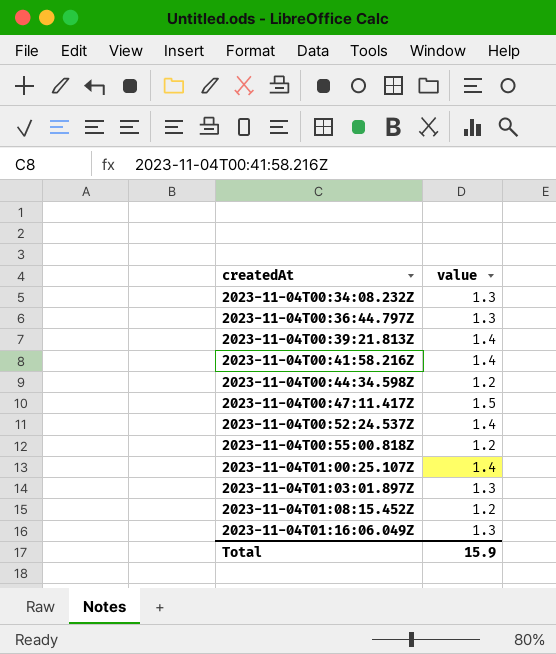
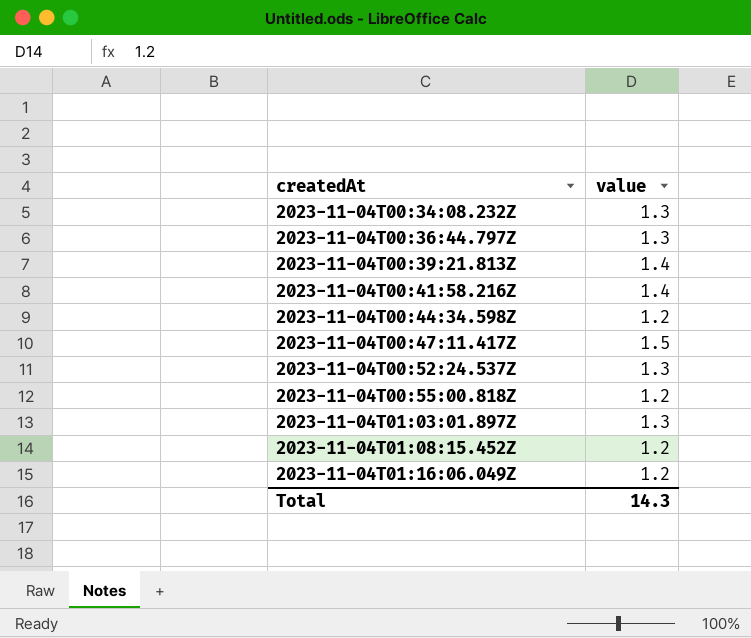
row 2023-11-04T01:00:25.107Z: 1.4 -> none
2023-11-04T00:52:24.537Z | value: 1.4 -> 1.3
2023-11-04T01:16:06.049Z | value: 1.3 -> 1.2
Total | value: 15.9 -> 14.3

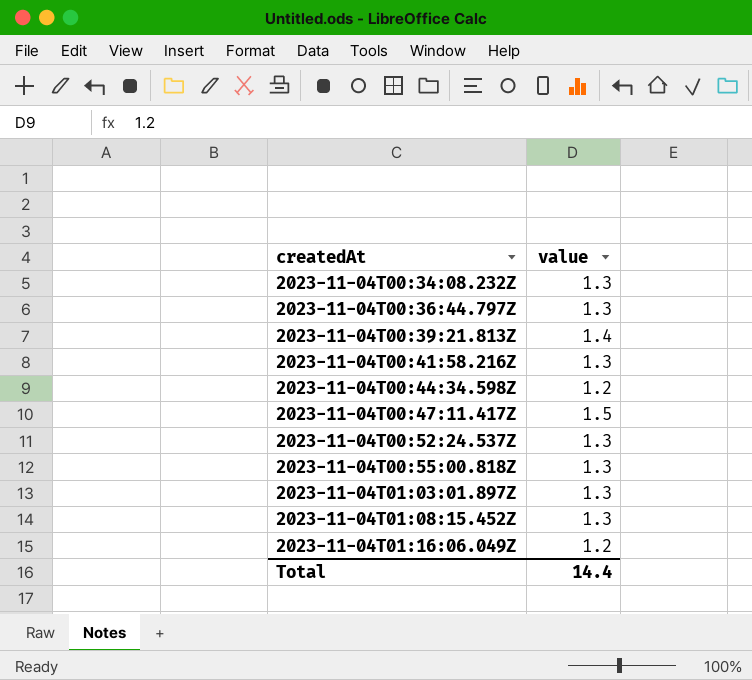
2023-11-04T00:41:58.216Z | value: 1.4 -> 1.3
2023-11-04T00:55:00.818Z | value: 1.2 -> 1.3
2023-11-04T01:08:15.452Z | value: 1.2 -> 1.3
Total | value: 14.3 -> 14.4

